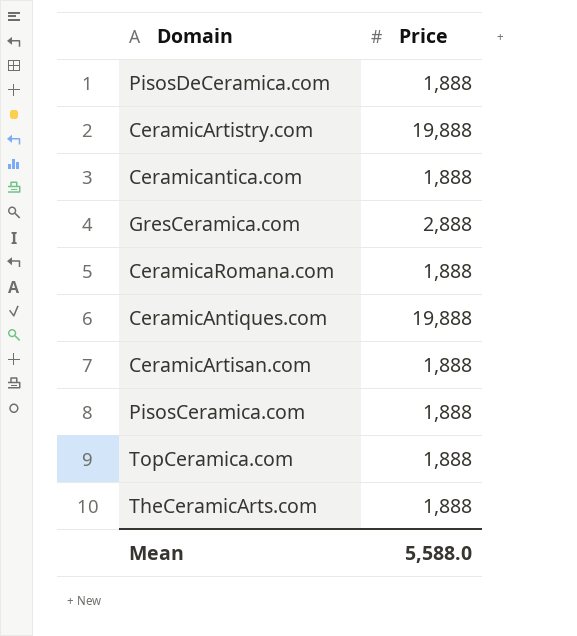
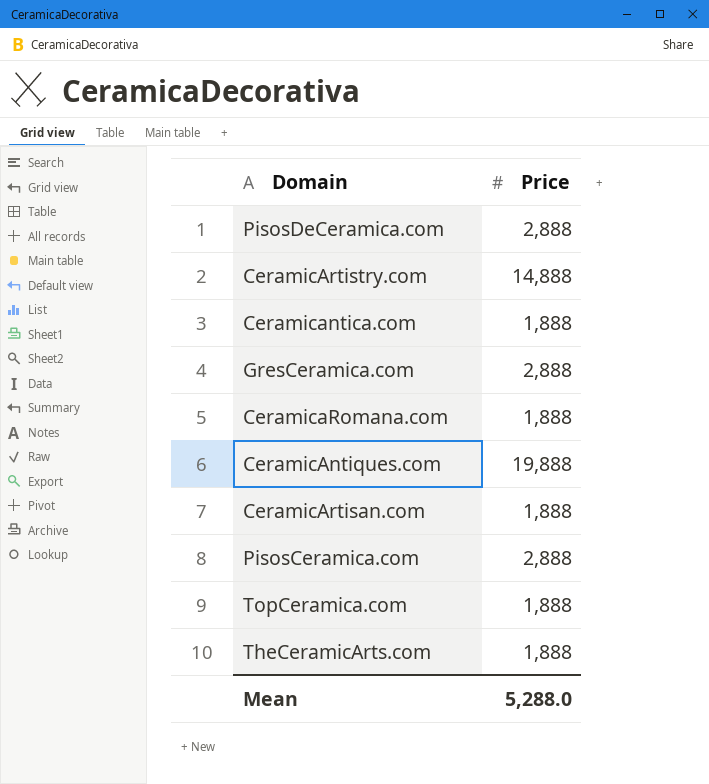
PisosDeCeramica.com | Price: 1,888 -> 2,888
CeramicArtistry.com | Price: 19,888 -> 14,888
PisosCeramica.com | Price: 1,888 -> 2,888
Mean | Price: 5,588.0 -> 5,288.0

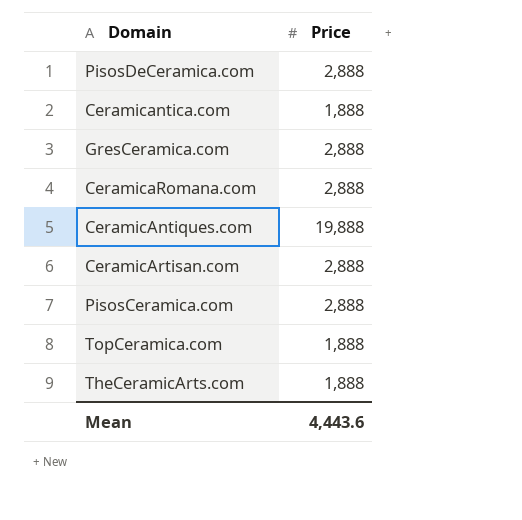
row CeramicArtistry.com: 14,888 -> none
CeramicaRomana.com | Price: 1,888 -> 2,888
CeramicArtisan.com | Price: 1,888 -> 2,888
Mean | Price: 5,288.0 -> 4,443.6

